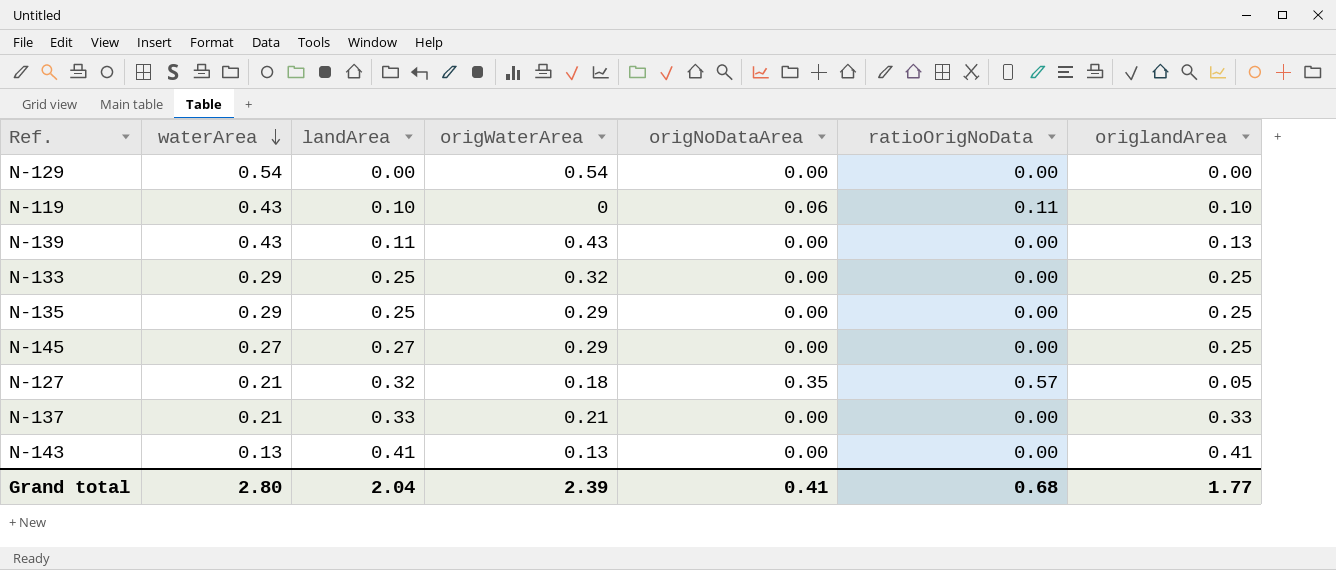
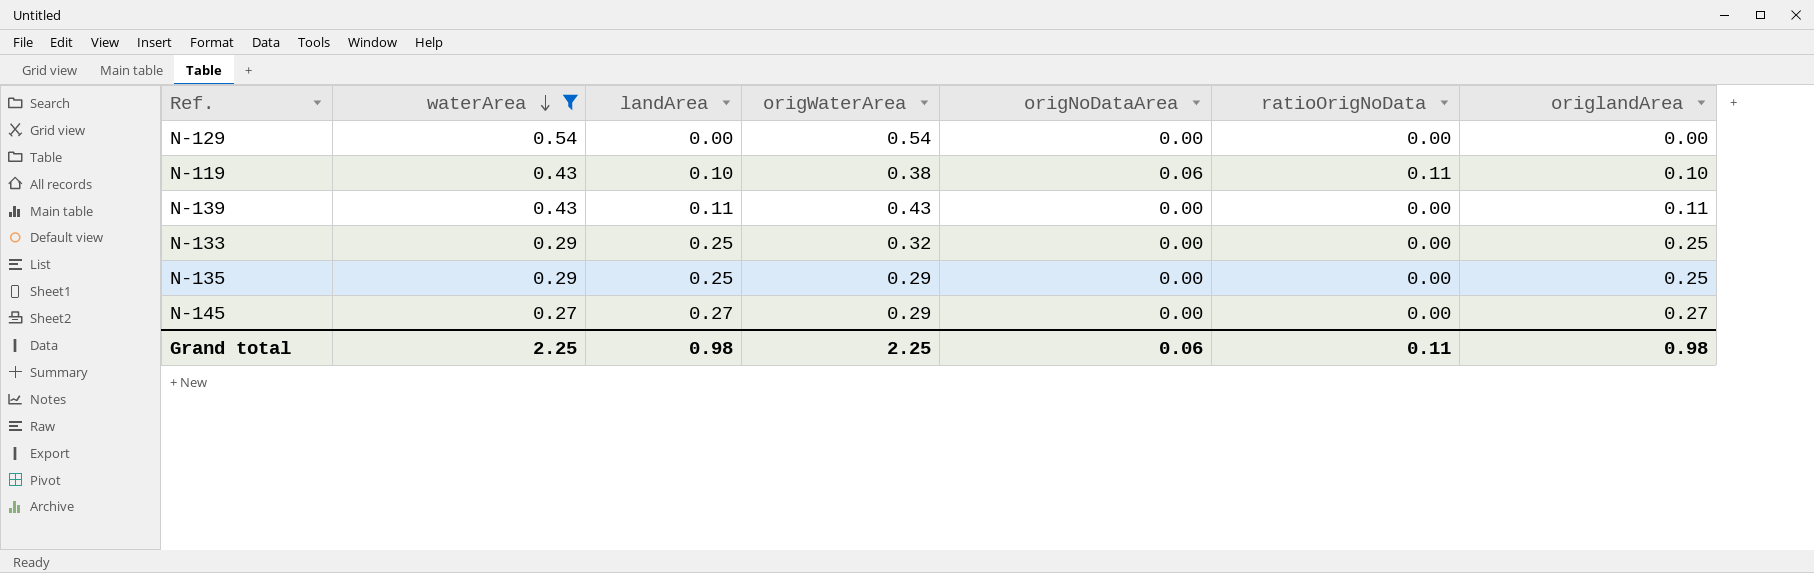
filter: none -> waterArea >= 0.27
N-119 | origWaterArea: 0 -> 0.38
N-139 | origlandArea: 0.13 -> 0.11
N-145 | origlandArea: 0.25 -> 0.27
Grand total | waterArea: 2.80 -> 2.25
Grand total | landArea: 2.04 -> 0.98
Grand total | origWaterArea: 2.39 -> 2.25
Grand total | origNoDataArea: 0.41 -> 0.06
Grand total | ratioOrigNoData: 0.68 -> 0.11
Grand total | origlandArea: 1.77 -> 0.98

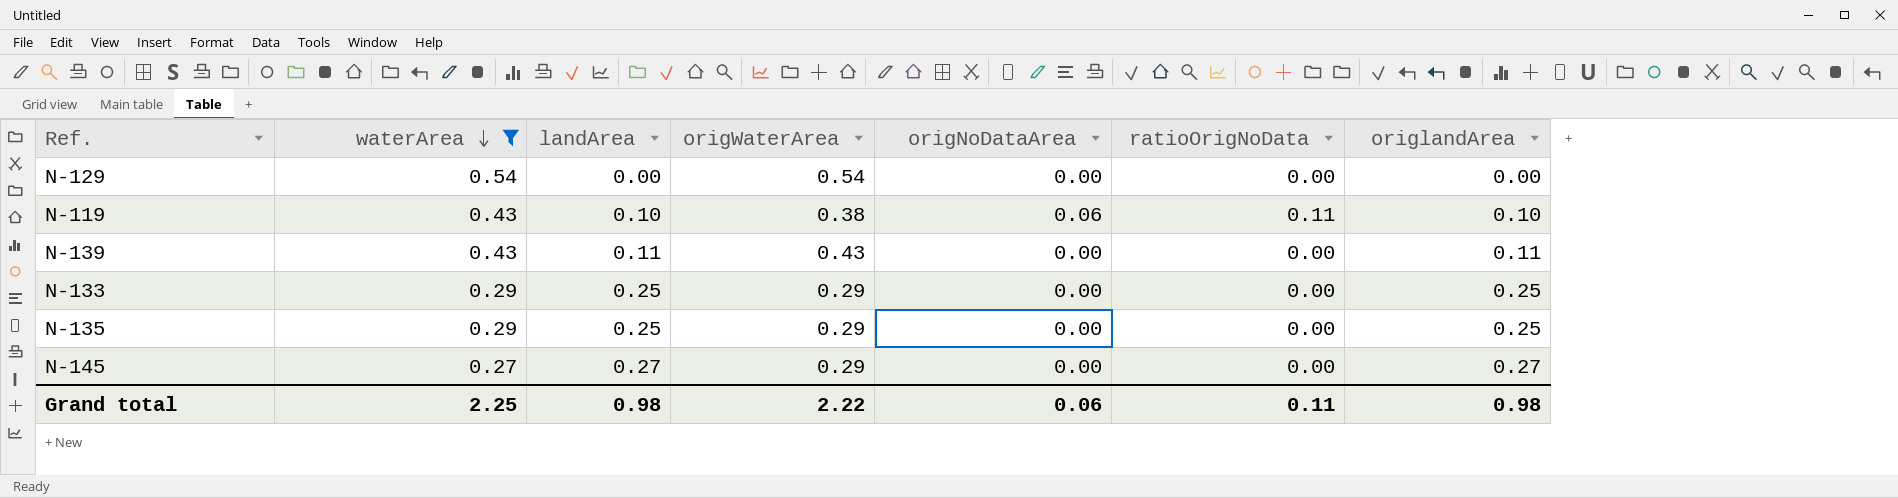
N-133 | origWaterArea: 0.32 -> 0.29
Grand total | origWaterArea: 2.25 -> 2.22

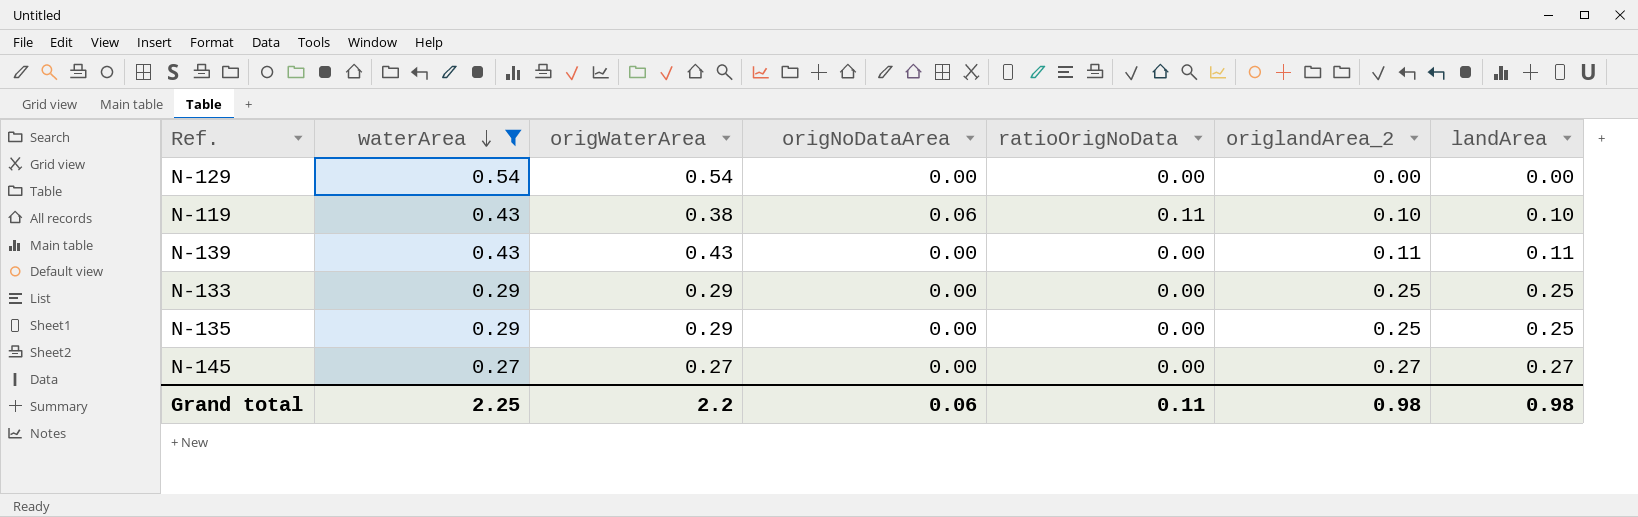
column name: origlandArea -> origlandArea_2
column landArea | position: 3 -> 7
N-145 | origWaterArea: 0.29 -> 0.27
Grand total | origWaterArea: 2.22 -> 2.2

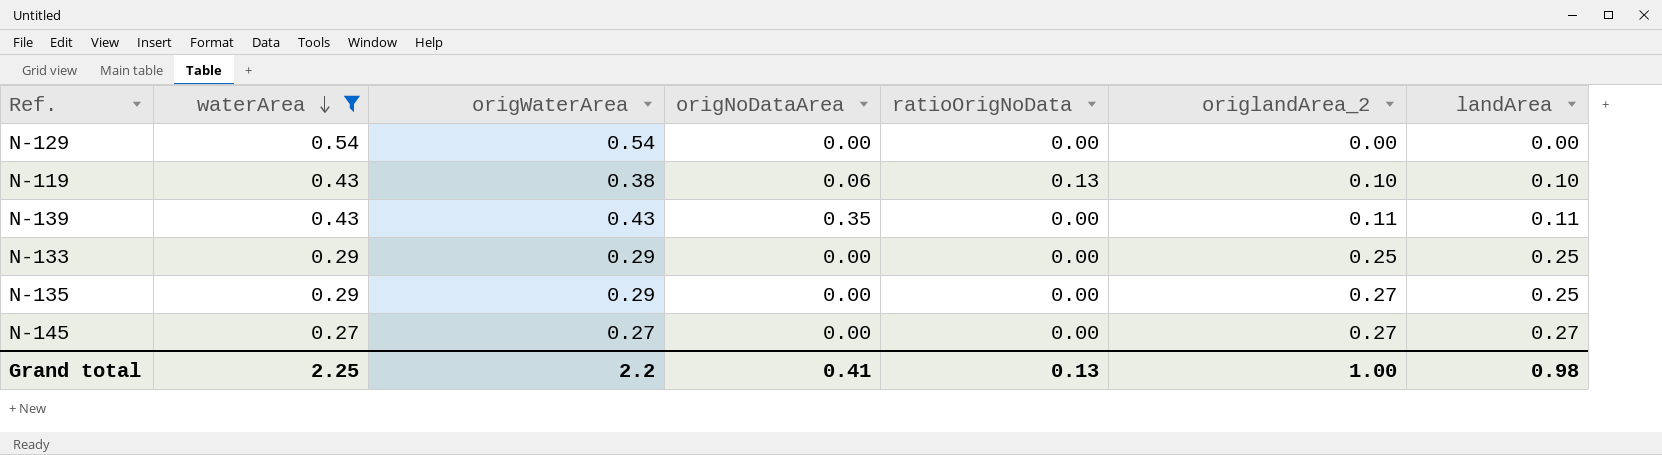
N-119 | ratioOrigNoData: 0.11 -> 0.13
N-139 | origNoDataArea: 0.00 -> 0.35
N-135 | origlandArea_2: 0.25 -> 0.27
Grand total | origNoDataArea: 0.06 -> 0.41
Grand total | ratioOrigNoData: 0.11 -> 0.13
Grand total | origlandArea_2: 0.98 -> 1.00

